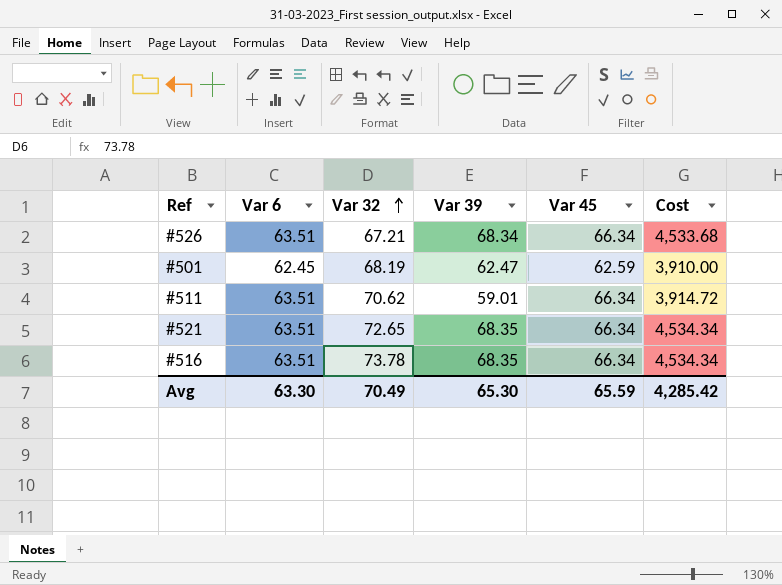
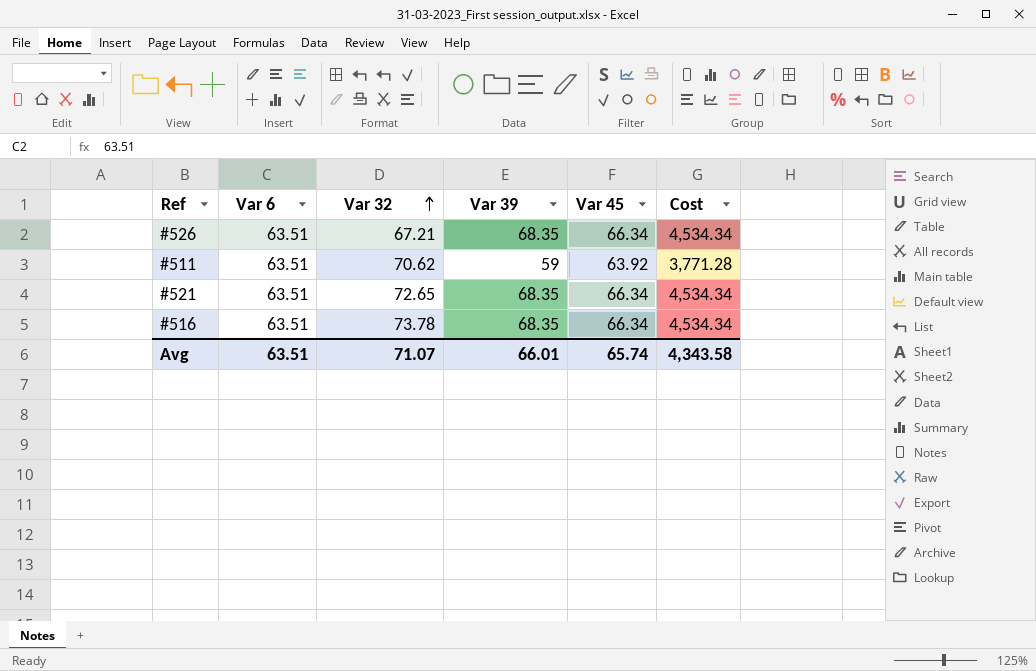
row #501: 62.45 | 68.19 | 62.47 | 62.59 | 3,910.00 -> none
#526 | Var 39: 68.34 -> 68.35
#526 | Cost: 4,533.68 -> 4,534.34
#511 | Var 39: 59.01 -> 59
#511 | Var 45: 66.34 -> 63.92
#511 | Cost: 3,914.72 -> 3,771.28
Avg | Var 6: 63.30 -> 63.51
Avg | Var 32: 70.49 -> 71.07
Avg | Var 39: 65.30 -> 66.01
Avg | Var 45: 65.59 -> 65.74
Avg | Cost: 4,285.42 -> 4,343.58

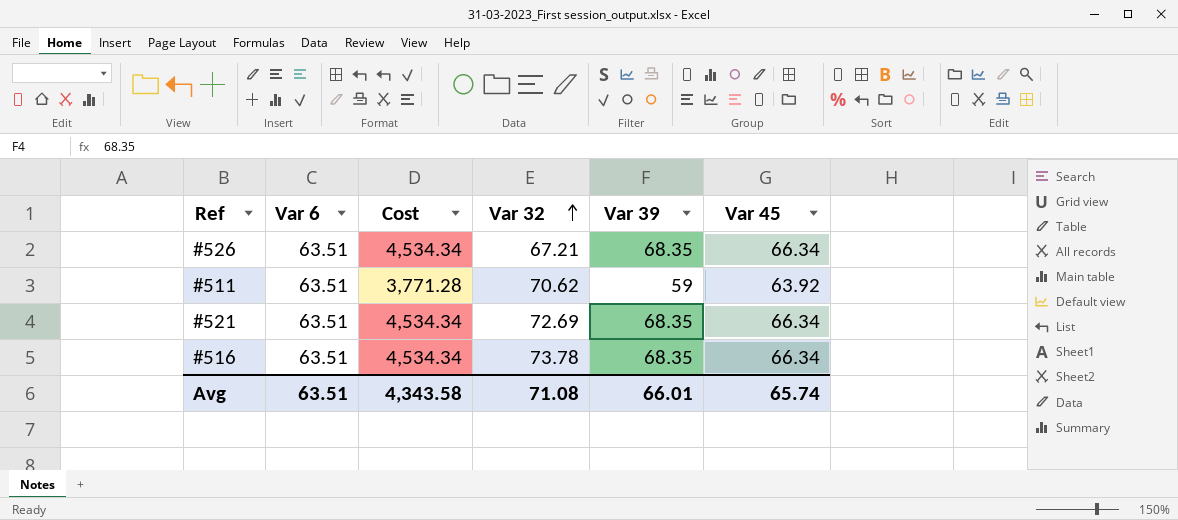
column Cost | position: 6 -> 3
#521 | Var 32: 72.65 -> 72.69
Avg | Var 32: 71.07 -> 71.08

